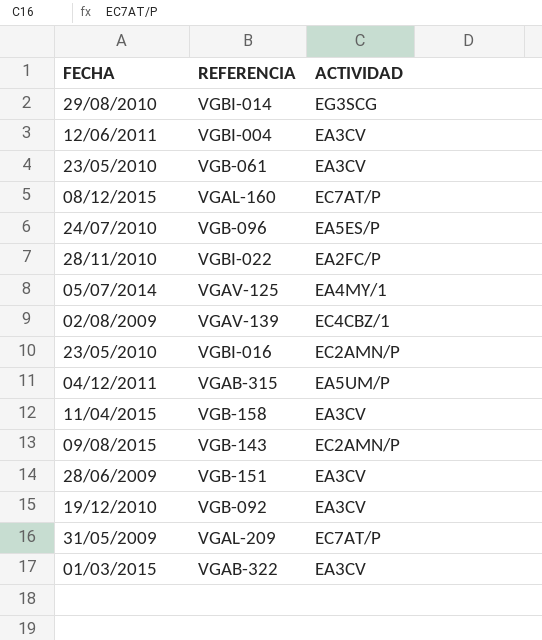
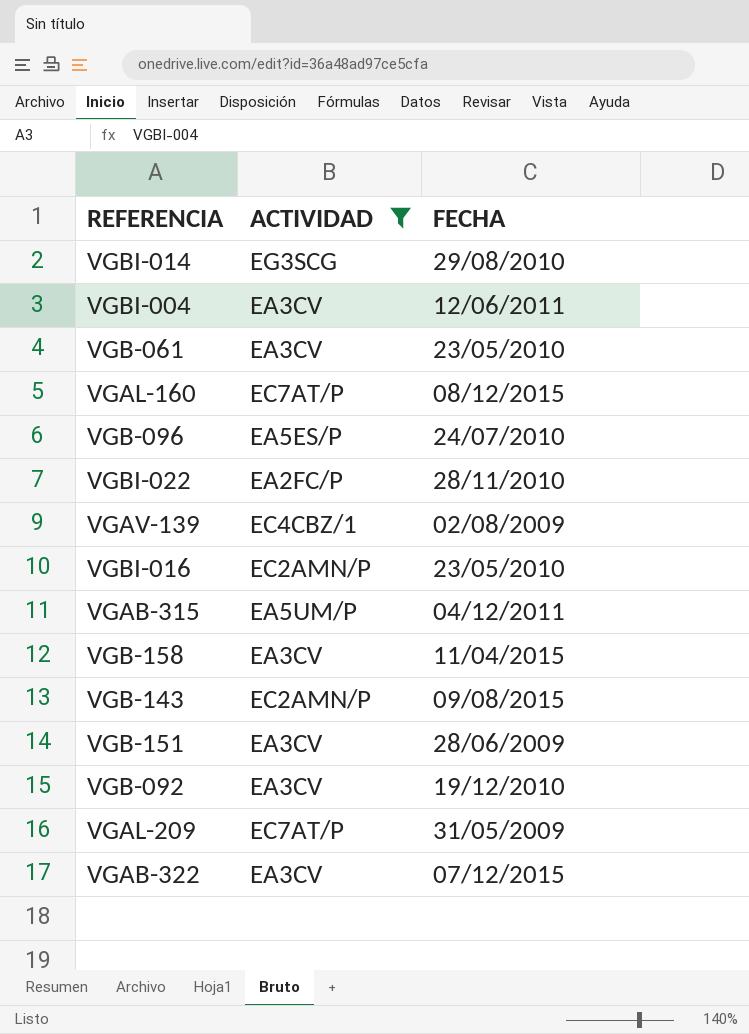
filter: none -> ACTIVIDAD != EA4MY/1
column FECHA | position: 1 -> 3
VGAB-322 | FECHA: 01/03/2015 -> 07/12/2015

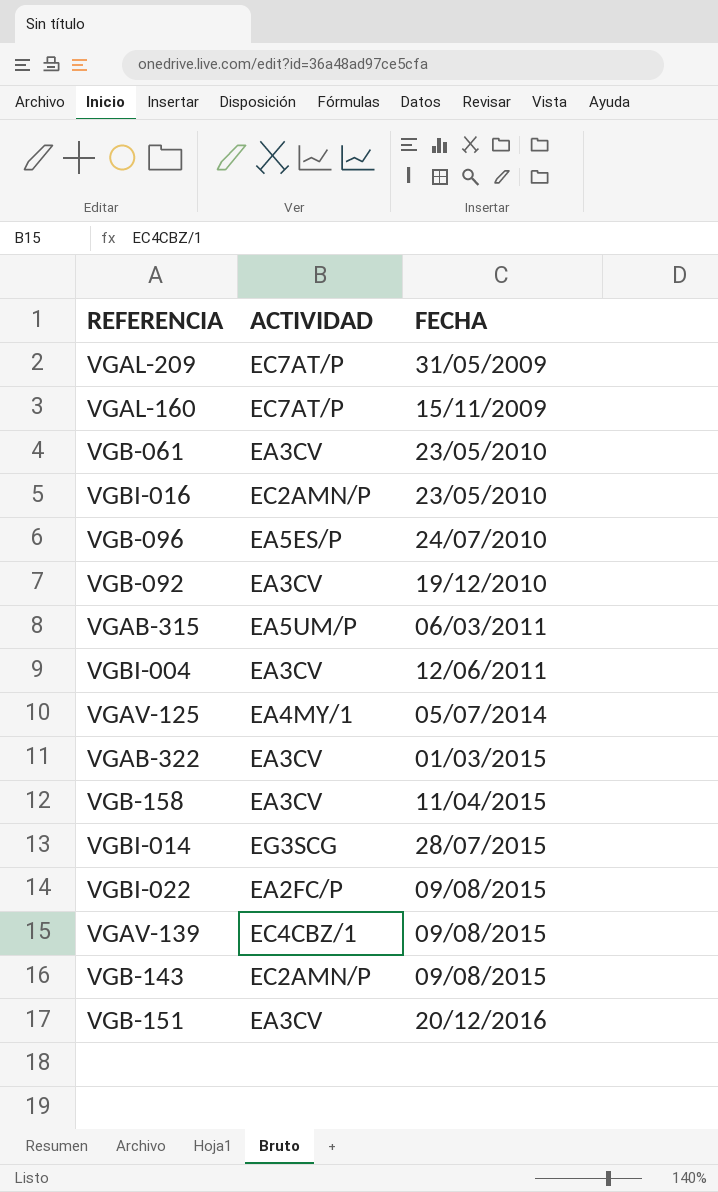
filter: ACTIVIDAD != EA4MY/1 -> none
row order: none -> FECHA ascending
VGAL-160 | FECHA: 08/12/2015 -> 15/11/2009
VGAB-315 | FECHA: 04/12/2011 -> 06/03/2011
VGAB-322 | FECHA: 07/12/2015 -> 01/03/2015
VGBI-014 | FECHA: 29/08/2010 -> 28/07/2015
VGBI-022 | FECHA: 28/11/2010 -> 09/08/2015
VGAV-139 | FECHA: 02/08/2009 -> 09/08/2015
VGB-151 | FECHA: 28/06/2009 -> 20/12/2016

